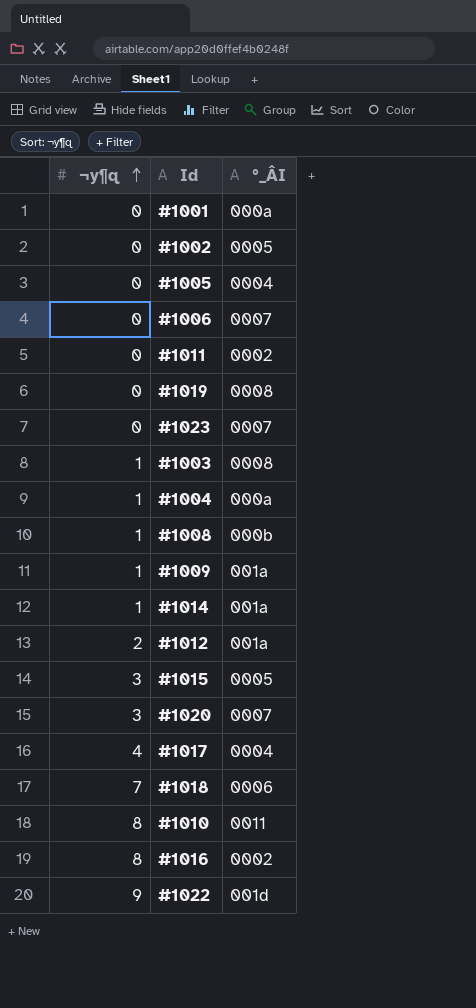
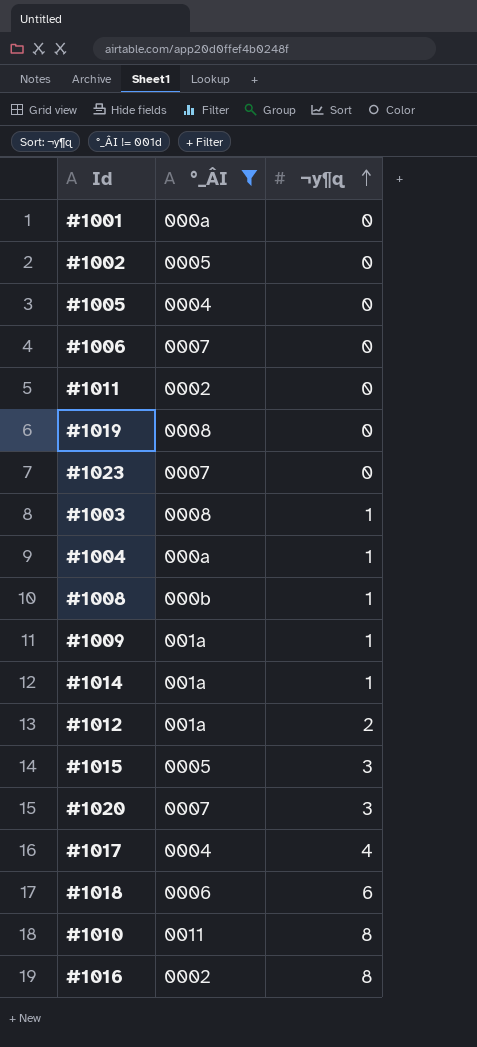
filter: none -> °_ÂI != 001d
column ¬y¶q | position: 1 -> 3
#1018 | ¬y¶q: 7 -> 6

